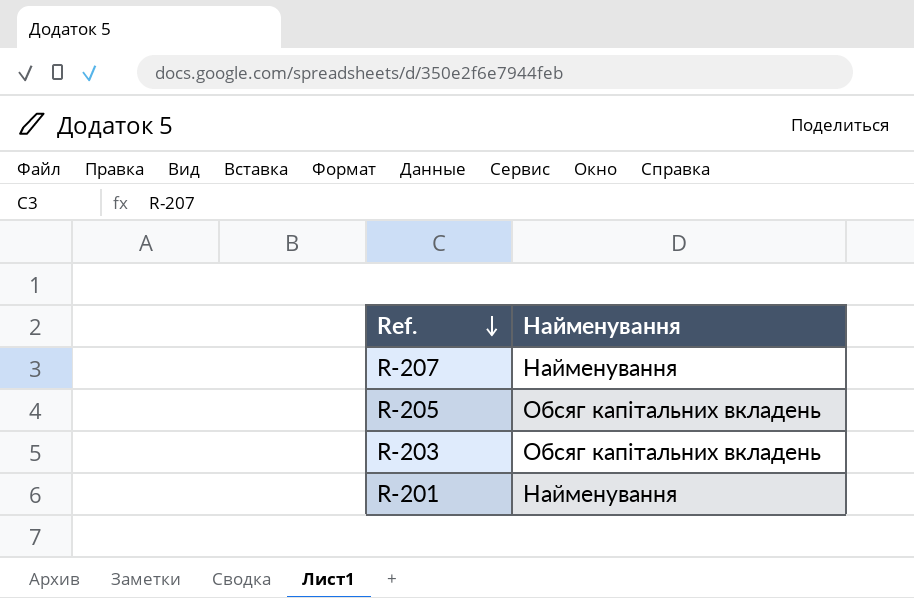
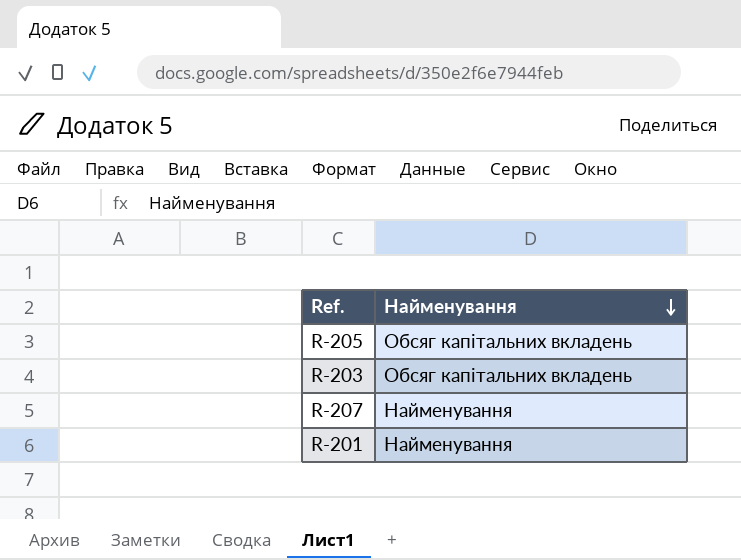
row order: Ref. descending -> Найменування descending

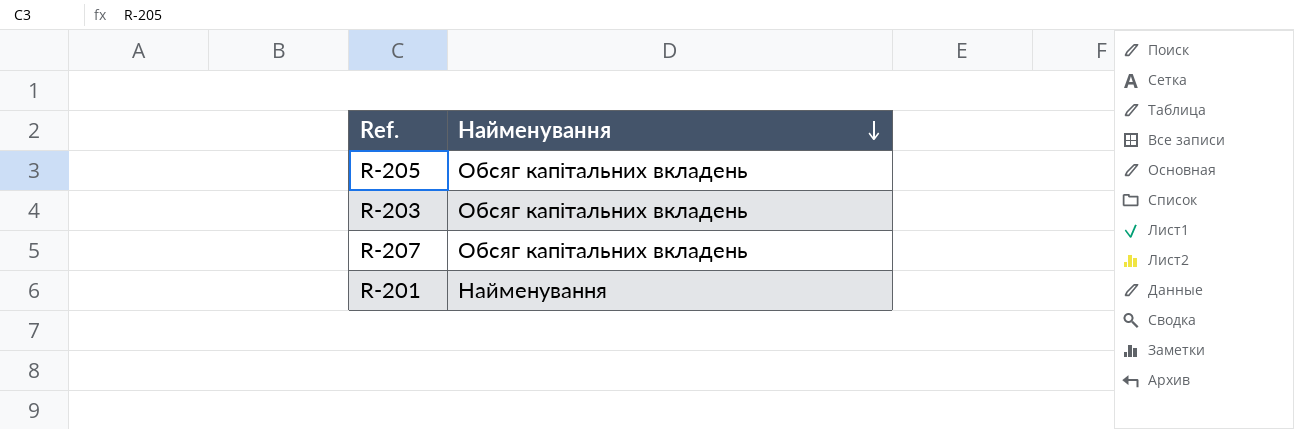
R-207 | Найменування: Найменування -> Обсяг капітальних вкладень

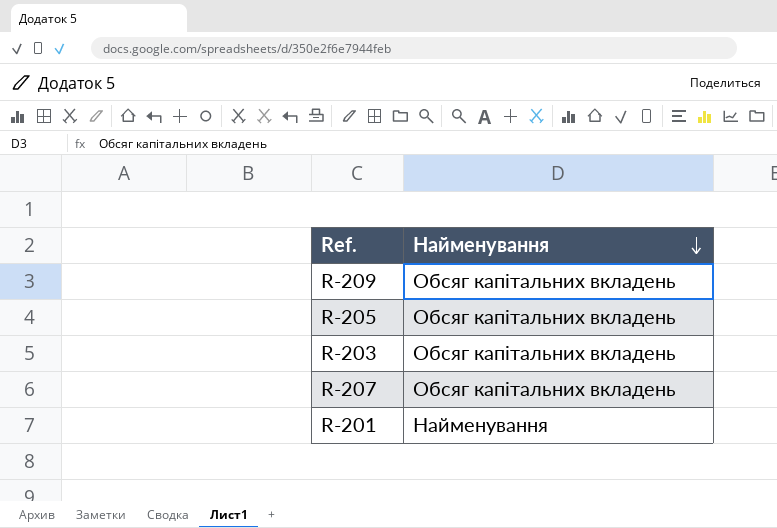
row R-209: none -> Обсяг капітальних вкладень

